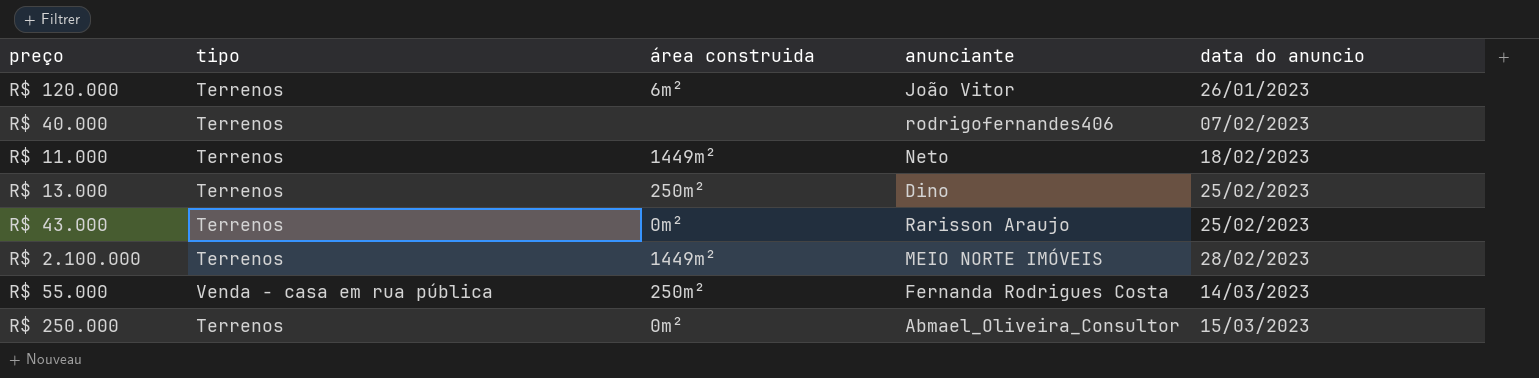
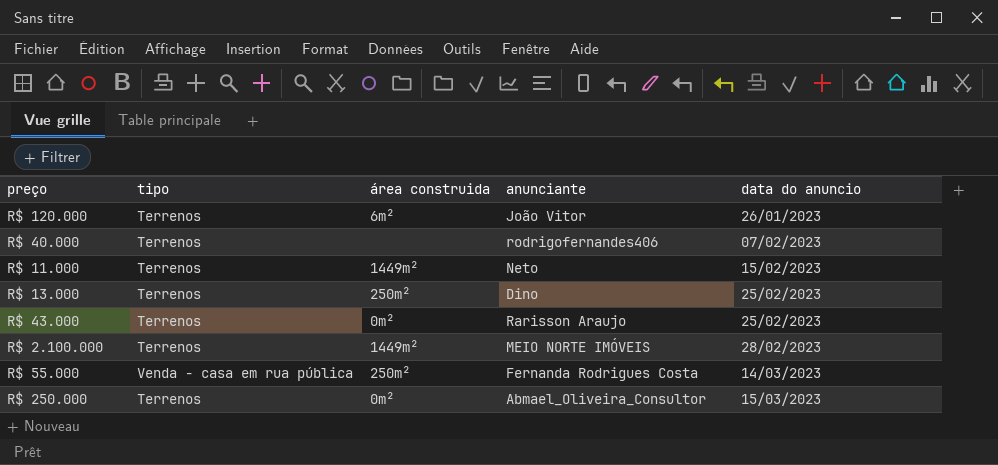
R$ 11.000 | data do anuncio: 18/02/2023 -> 15/02/2023

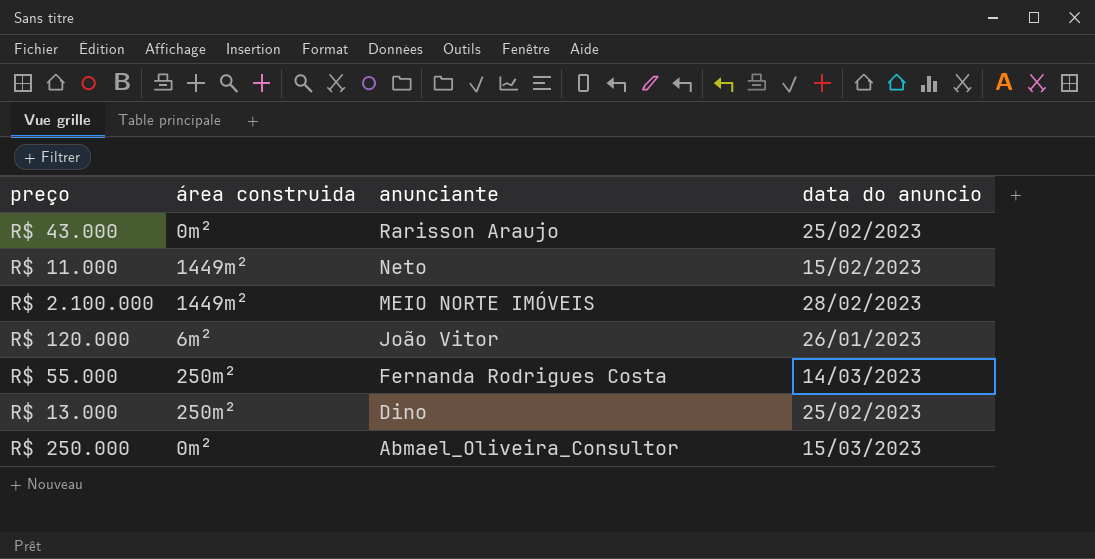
row order: data do anuncio ascending -> anunciante descending
column tipo | position: 2 -> none
row R$ 40.000: Terrenos | none | rodrigofernandes406 | 07/02/2023 -> none

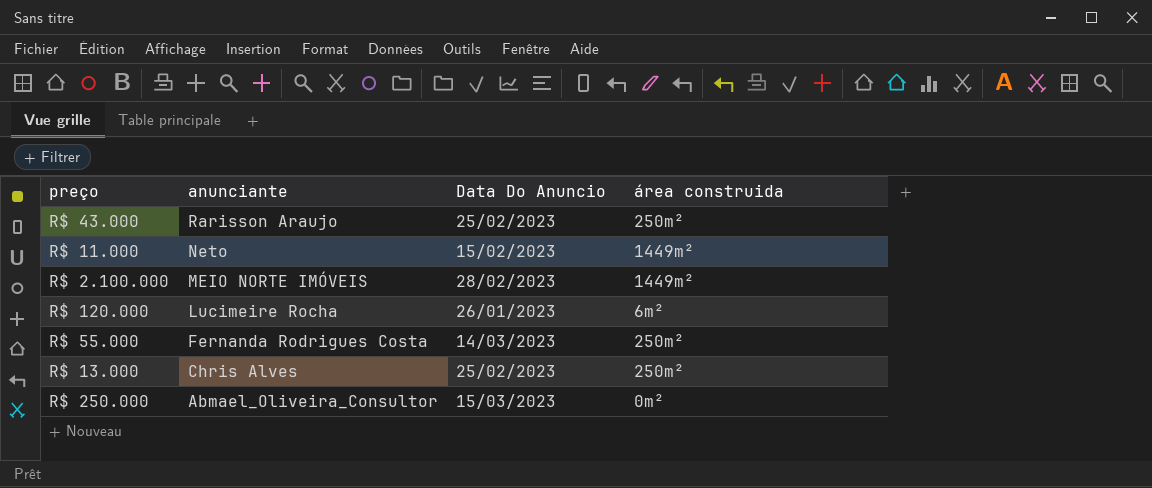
column name: data do anuncio -> Data Do Anuncio
column área construida | position: 2 -> 4
R$ 43.000 | área construida: 0m² -> 250m²
R$ 120.000 | anunciante: João Vitor -> Lucimeire Rocha
R$ 13.000 | anunciante: Dino -> Chris Alves

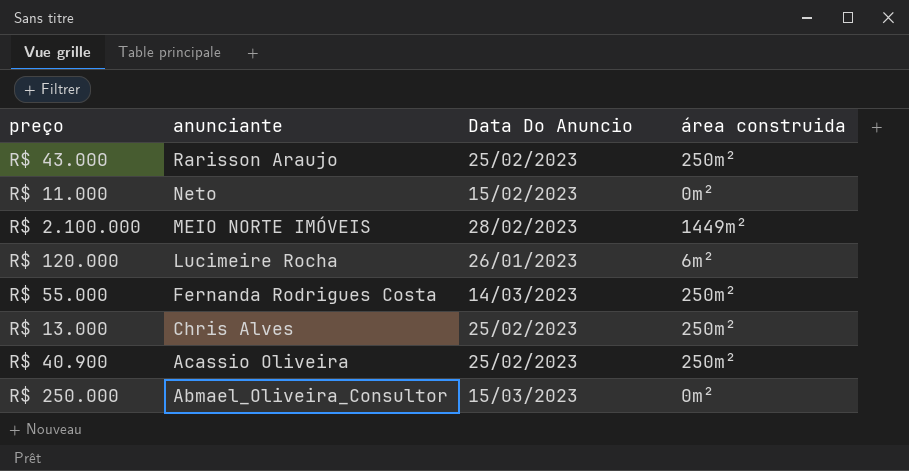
R$ 11.000 | área construida: 1449m² -> 0m²
row R$ 40.900: none -> Acassio Oliveira | 25/02/2023 | 250m²

